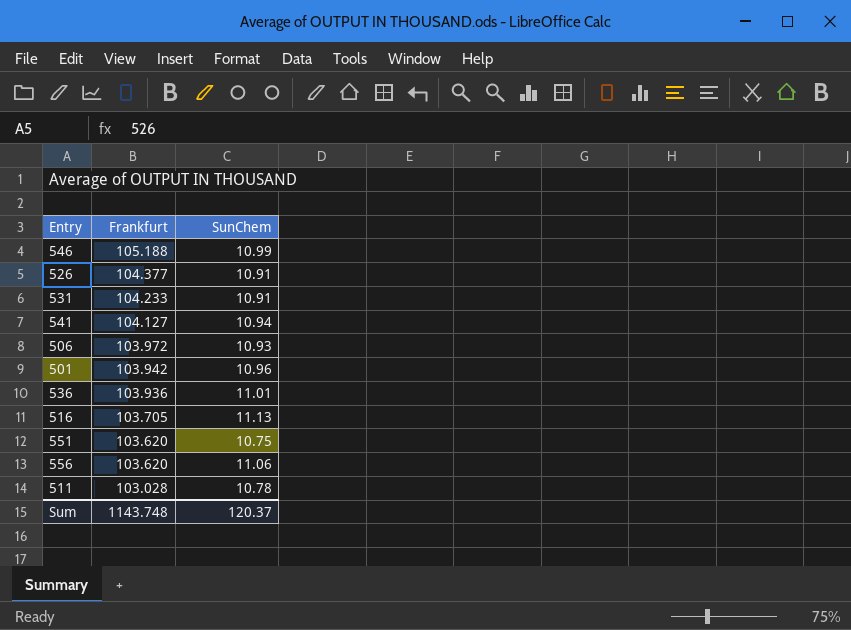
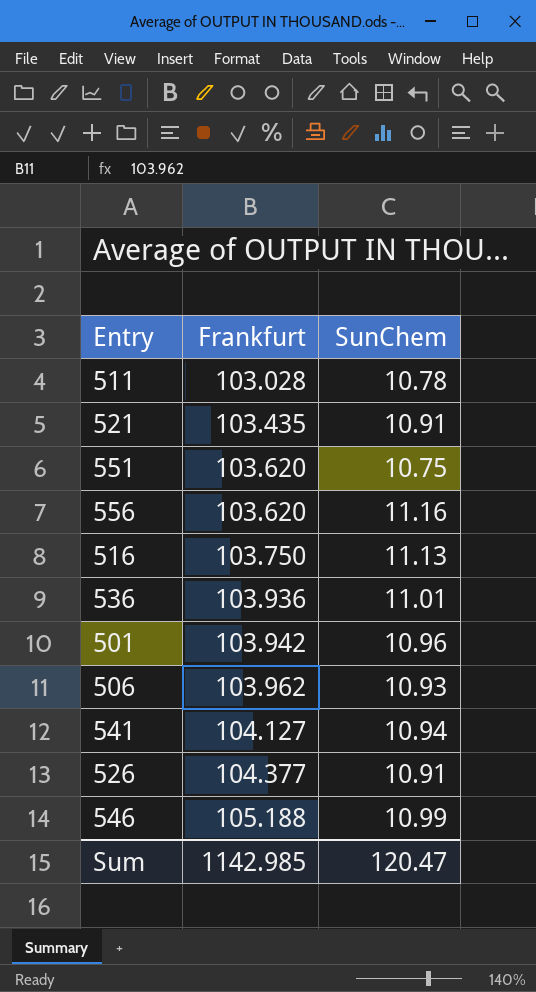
row order: Frankfurt descending -> Frankfurt ascending
row 531: 104.233 | 10.91 -> none
row 521: none -> 103.435 | 10.91
556 | SunChem: 11.06 -> 11.16
516 | Frankfurt: 103.705 -> 103.750
506 | Frankfurt: 103.972 -> 103.962
Sum | Frankfurt: 1143.748 -> 1142.985
Sum | SunChem: 120.37 -> 120.47

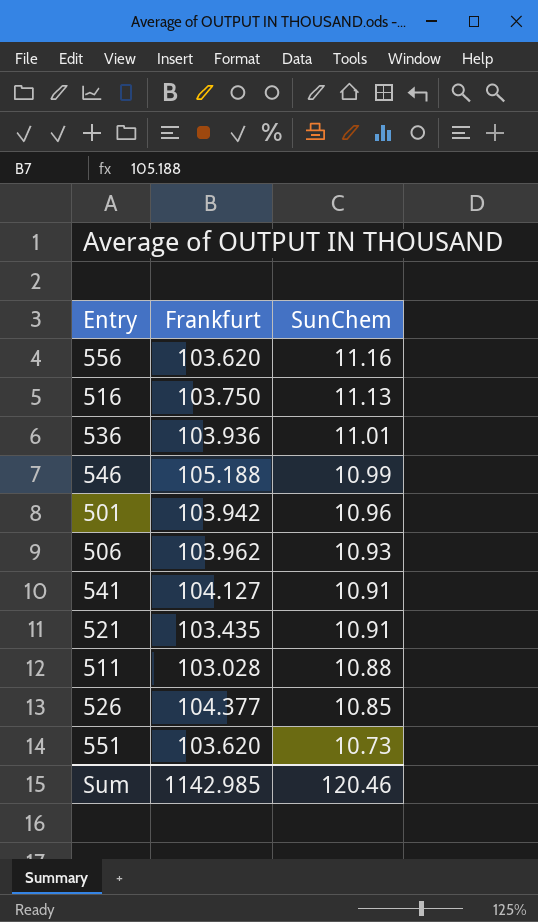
row order: Frankfurt ascending -> SunChem descending
541 | SunChem: 10.94 -> 10.91
511 | SunChem: 10.78 -> 10.88
526 | SunChem: 10.91 -> 10.85
551 | SunChem: 10.75 -> 10.73
Sum | SunChem: 120.47 -> 120.46

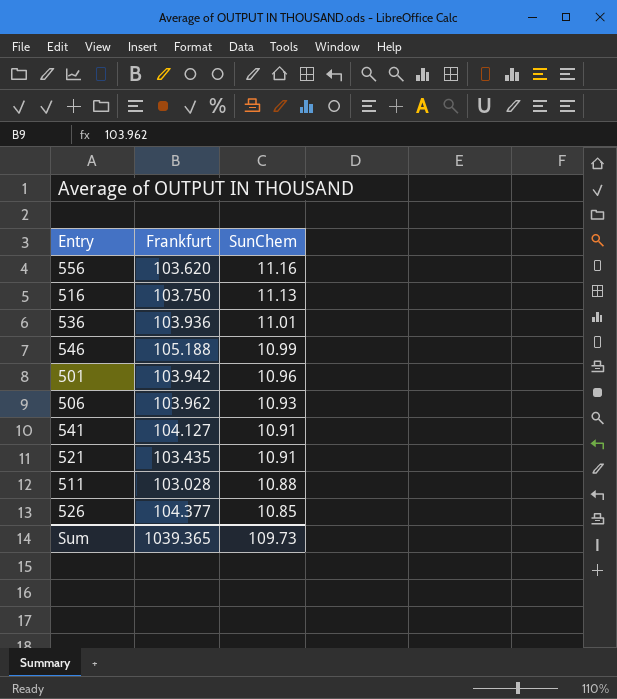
row 551: 103.620 | 10.73 -> none
Sum | Frankfurt: 1142.985 -> 1039.365
Sum | SunChem: 120.46 -> 109.73

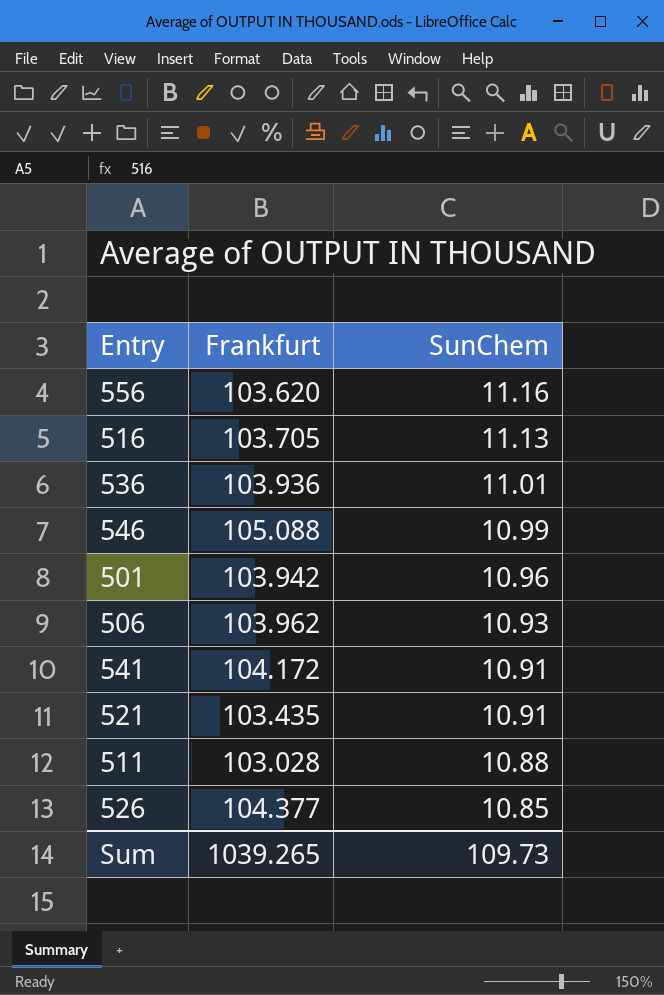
516 | Frankfurt: 103.750 -> 103.705
546 | Frankfurt: 105.188 -> 105.088
541 | Frankfurt: 104.127 -> 104.172
Sum | Frankfurt: 1039.365 -> 1039.265

